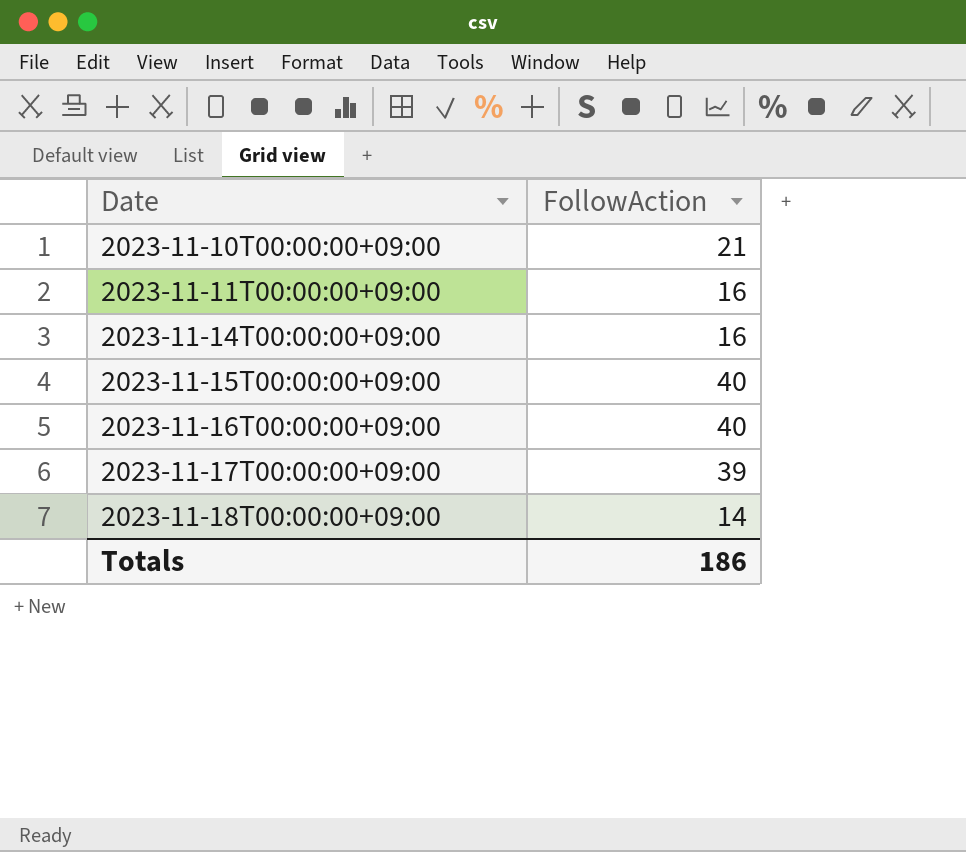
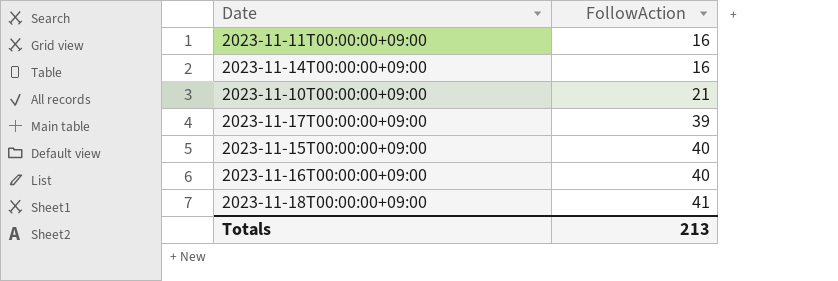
row order: Date ascending -> FollowAction ascending
2023-11-18T00:00:00+09:00 | FollowAction: 14 -> 41
Totals | FollowAction: 186 -> 213

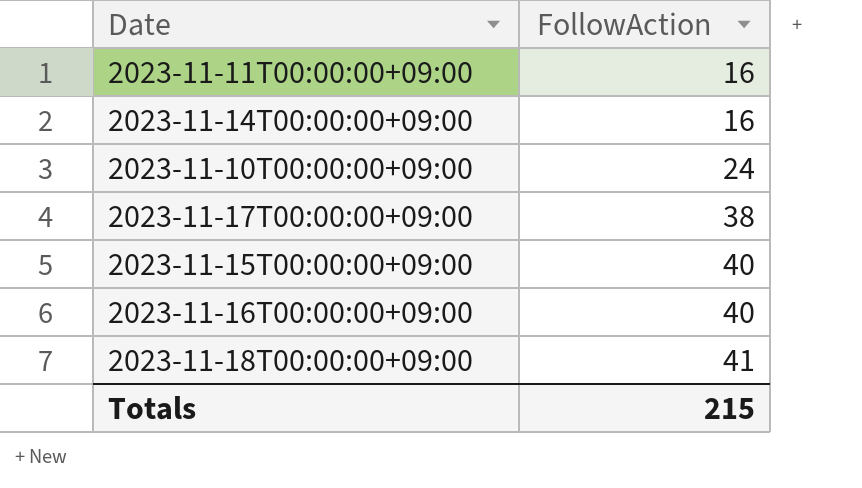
2023-11-10T00:00:00+09:00 | FollowAction: 21 -> 24
2023-11-17T00:00:00+09:00 | FollowAction: 39 -> 38
Totals | FollowAction: 213 -> 215

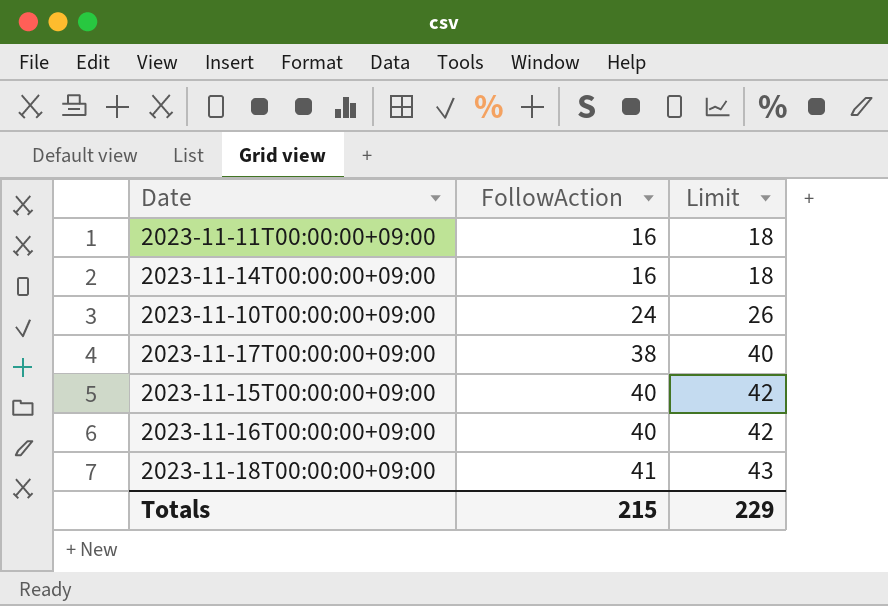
column Limit | formula: none -> [FollowAction] + 2

